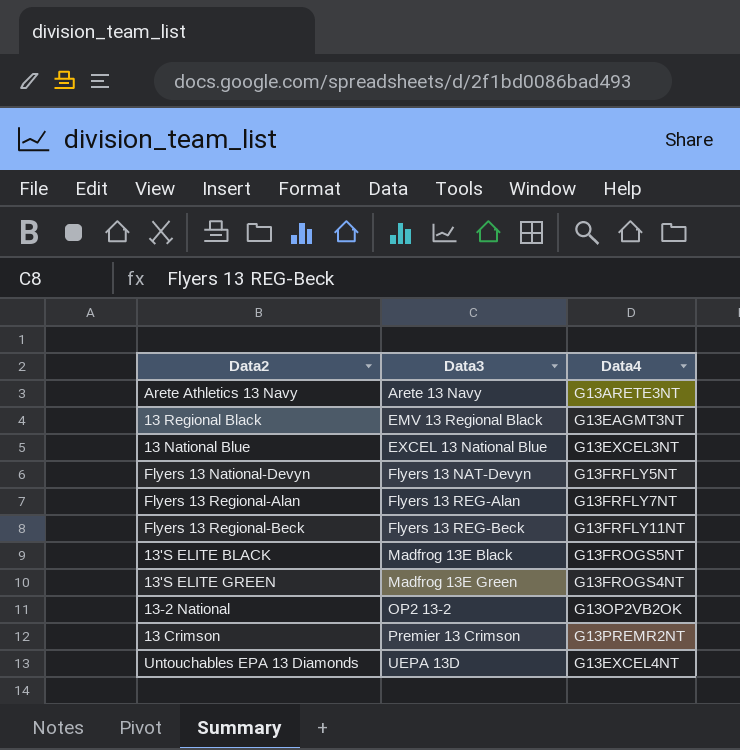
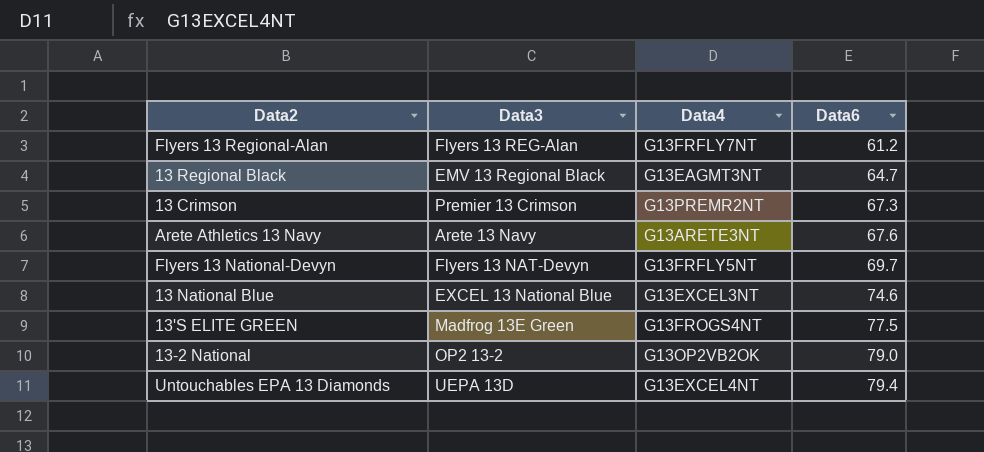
row order: Data3 ascending -> Data6 ascending
column Data6 | position: none -> 4
row Flyers 13 Regional-Beck: Flyers 13 REG-Beck | G13FRFLY11NT -> none
row 13'S ELITE BLACK: Madfrog 13E Black | G13FROGS5NT -> none

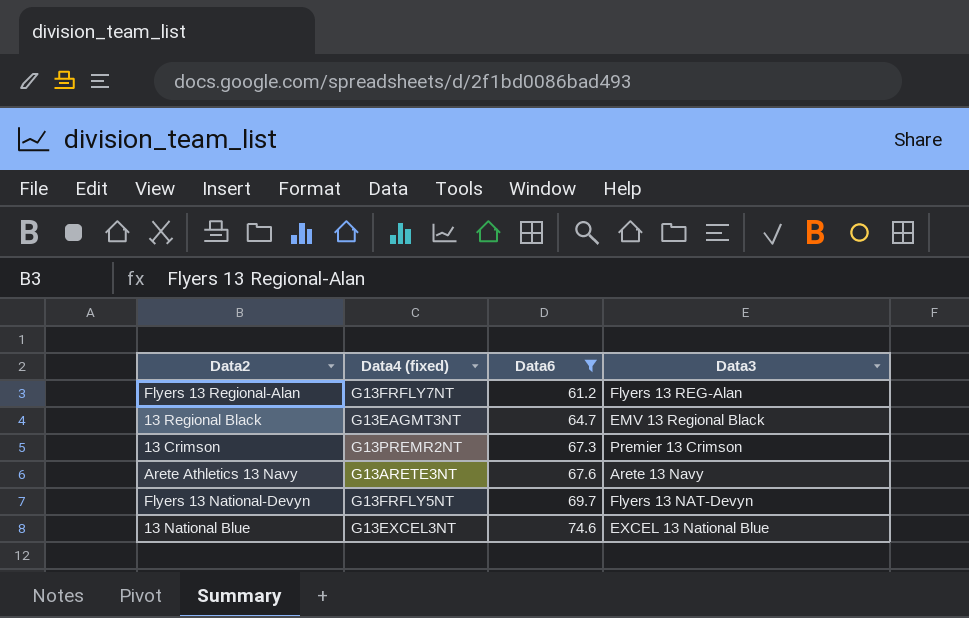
filter: none -> Data6 <= 74.6
column name: Data4 -> Data4 (fixed)
column Data3 | position: 2 -> 4

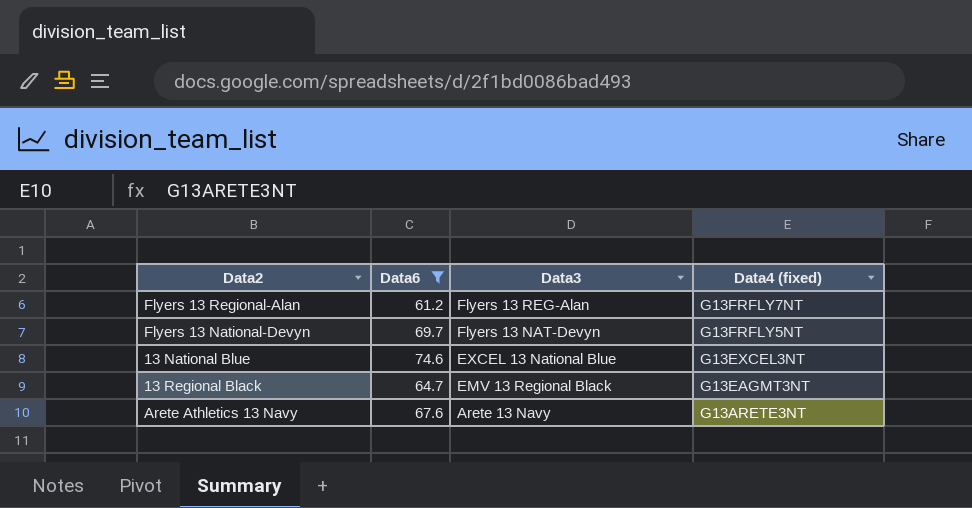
row order: Data6 ascending -> Data3 descending
column Data4 (fixed) | position: 2 -> 4
row 13 Crimson: G13PREMR2NT | 67.3 | Premier 13 Crimson -> none

